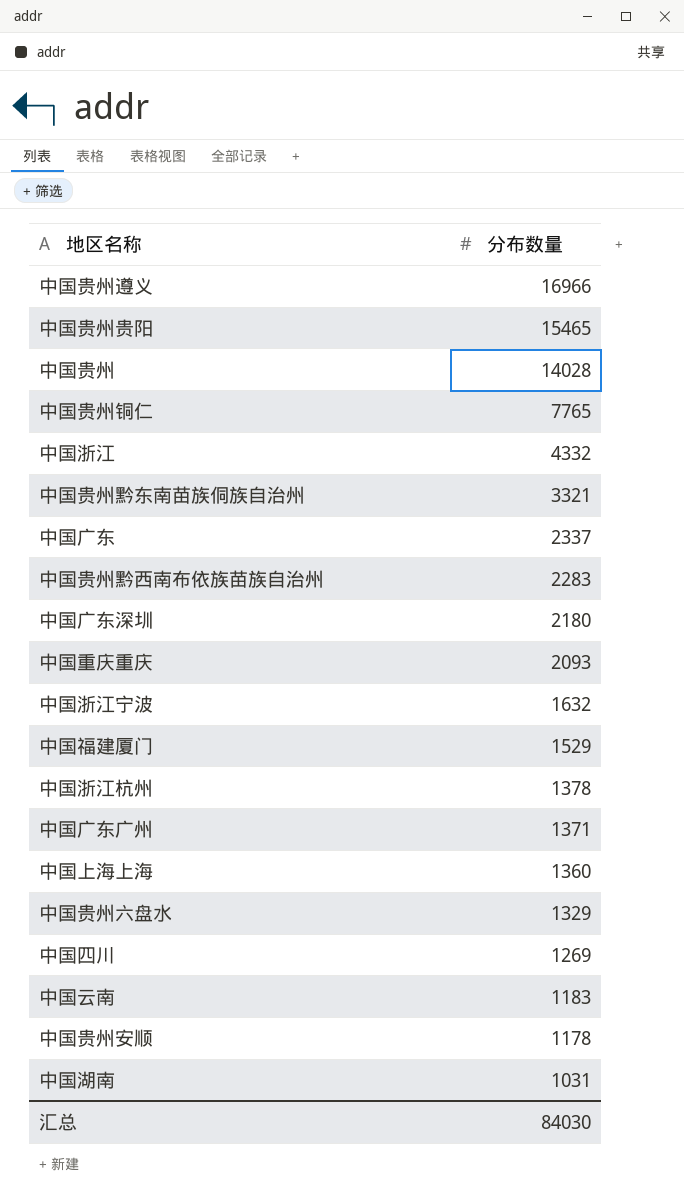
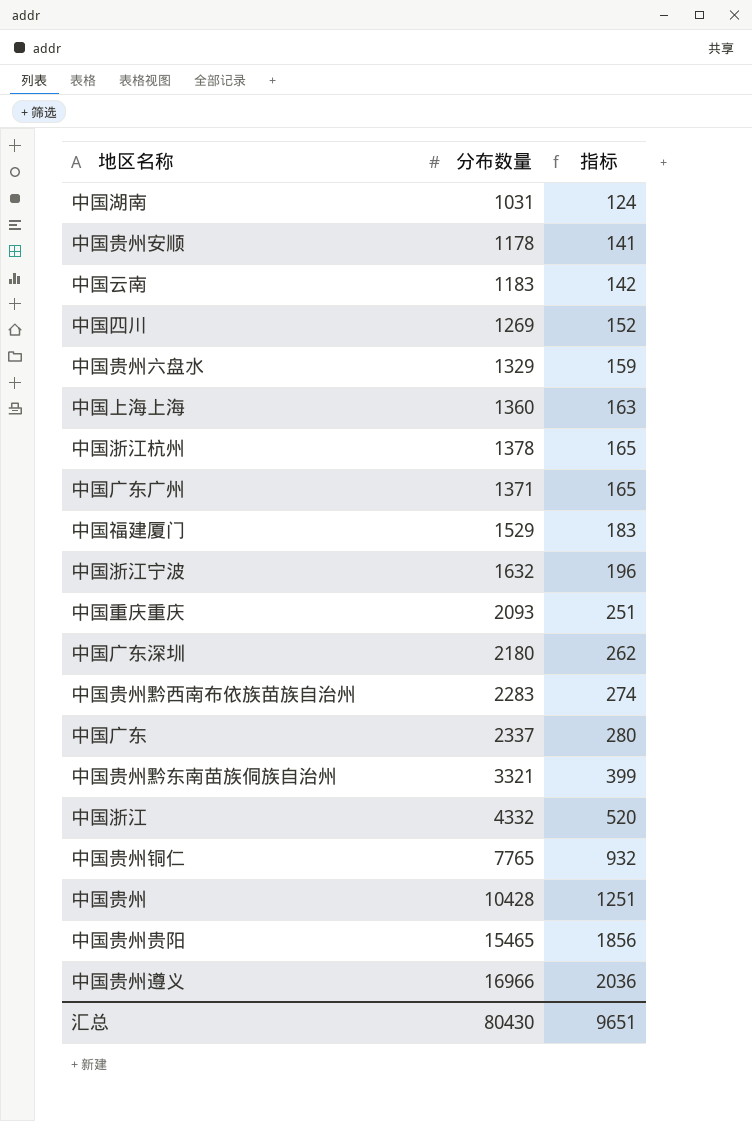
row order: 分布数量 descending -> 指标 ascending
column 指标 | formula: none -> [分布数量] * 0.12
中国贵州 | 分布数量: 14028 -> 10428
汇总 | 分布数量: 84030 -> 80430

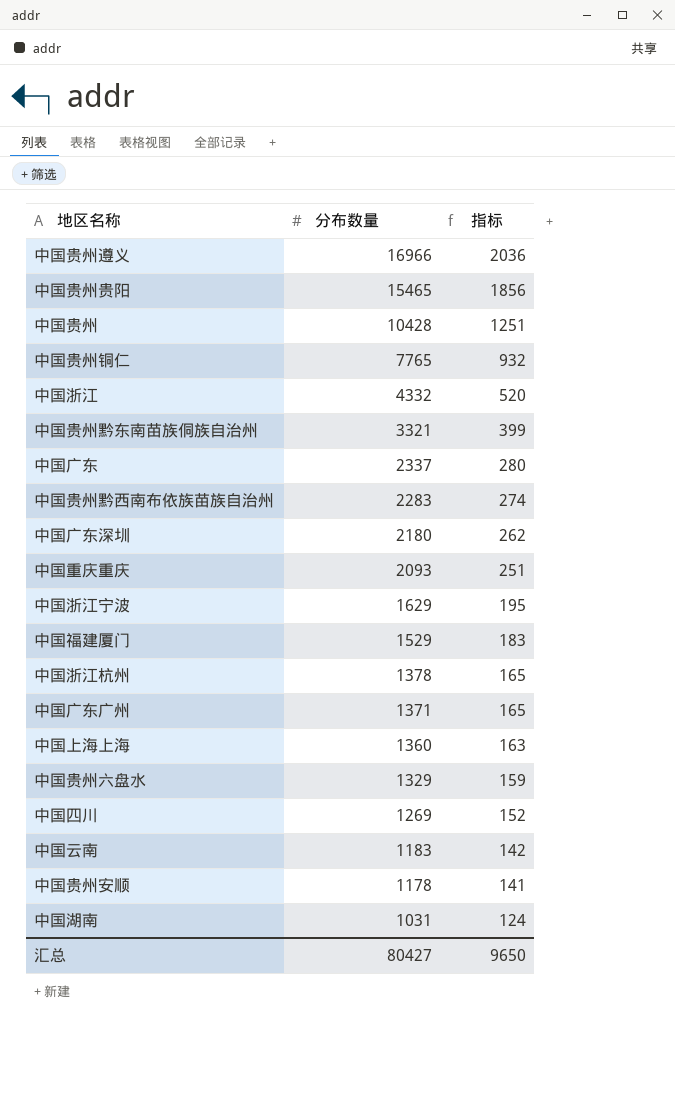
row order: 指标 ascending -> 分布数量 descending
中国浙江宁波 | 分布数量: 1632 -> 1629
中国浙江宁波 | 指标: 196 -> 195
汇总 | 分布数量: 80430 -> 80427
汇总 | 指标: 9651 -> 9650

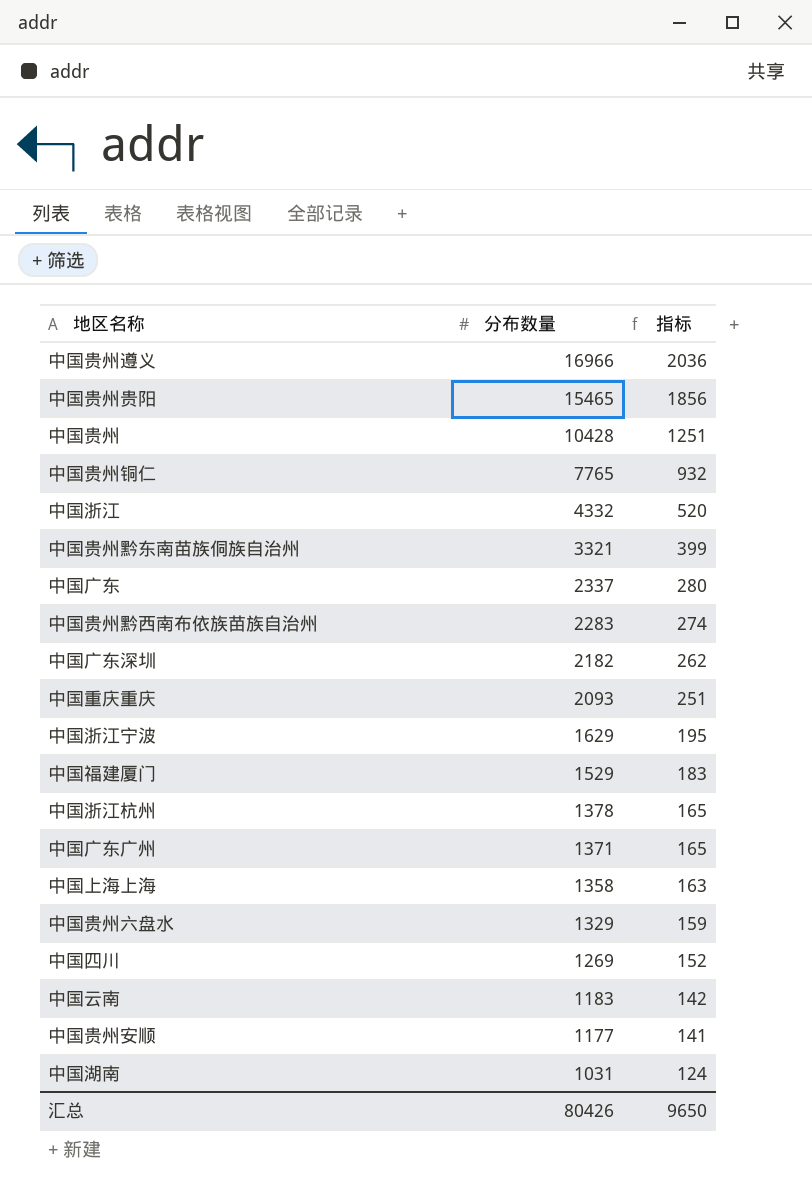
中国广东深圳 | 分布数量: 2180 -> 2182
中国上海上海 | 分布数量: 1360 -> 1358
中国贵州安顺 | 分布数量: 1178 -> 1177
汇总 | 分布数量: 80427 -> 80426

